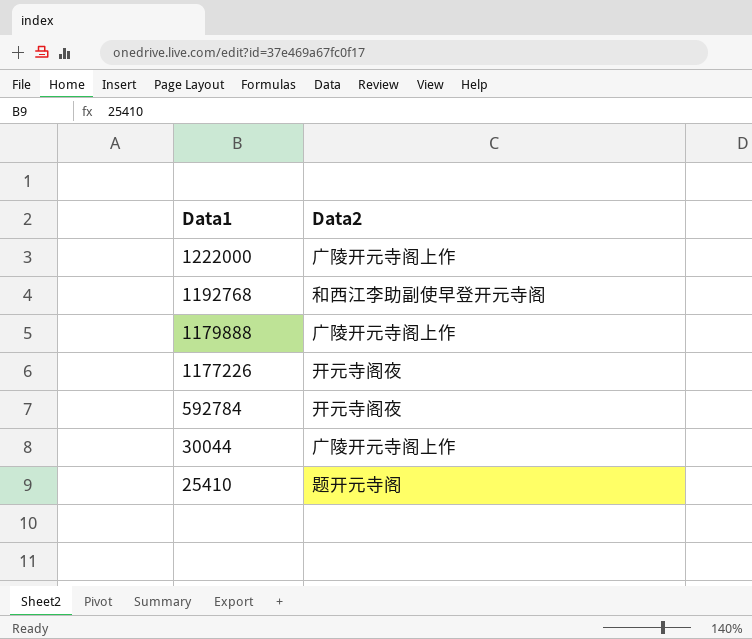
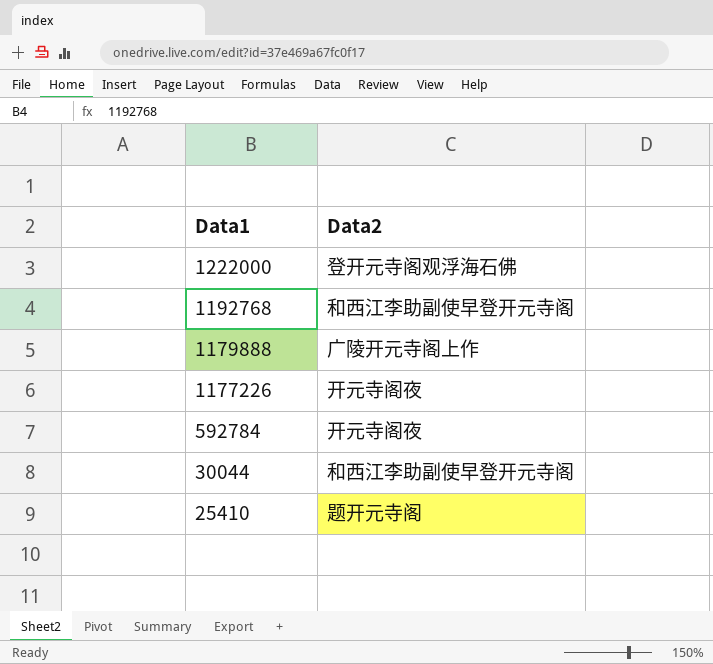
1222000 | Data2: 广陵开元寺阁上作 -> 登开元寺阁观浮海石佛
30044 | Data2: 广陵开元寺阁上作 -> 和西江李助副使早登开元寺阁

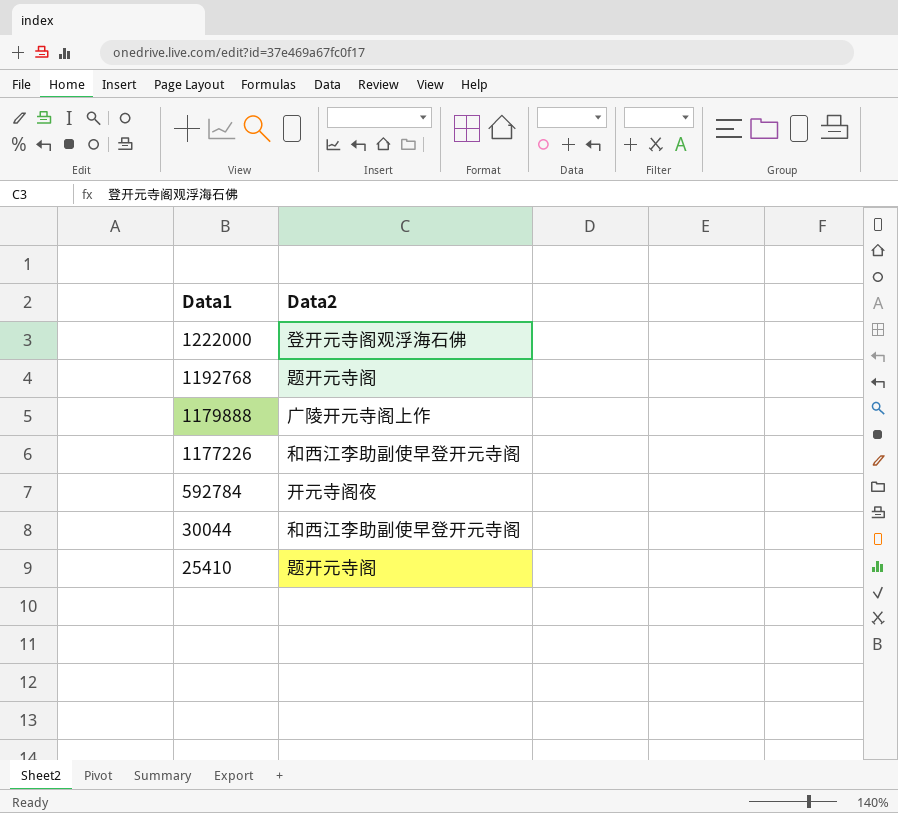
1192768 | Data2: 和西江李助副使早登开元寺阁 -> 题开元寺阁
1177226 | Data2: 开元寺阁夜 -> 和西江李助副使早登开元寺阁

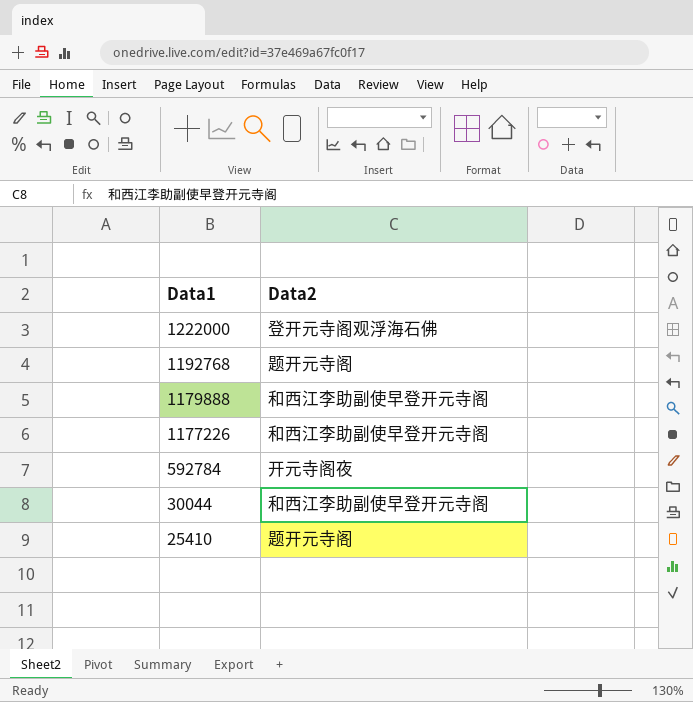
1179888 | Data2: 广陵开元寺阁上作 -> 和西江李助副使早登开元寺阁

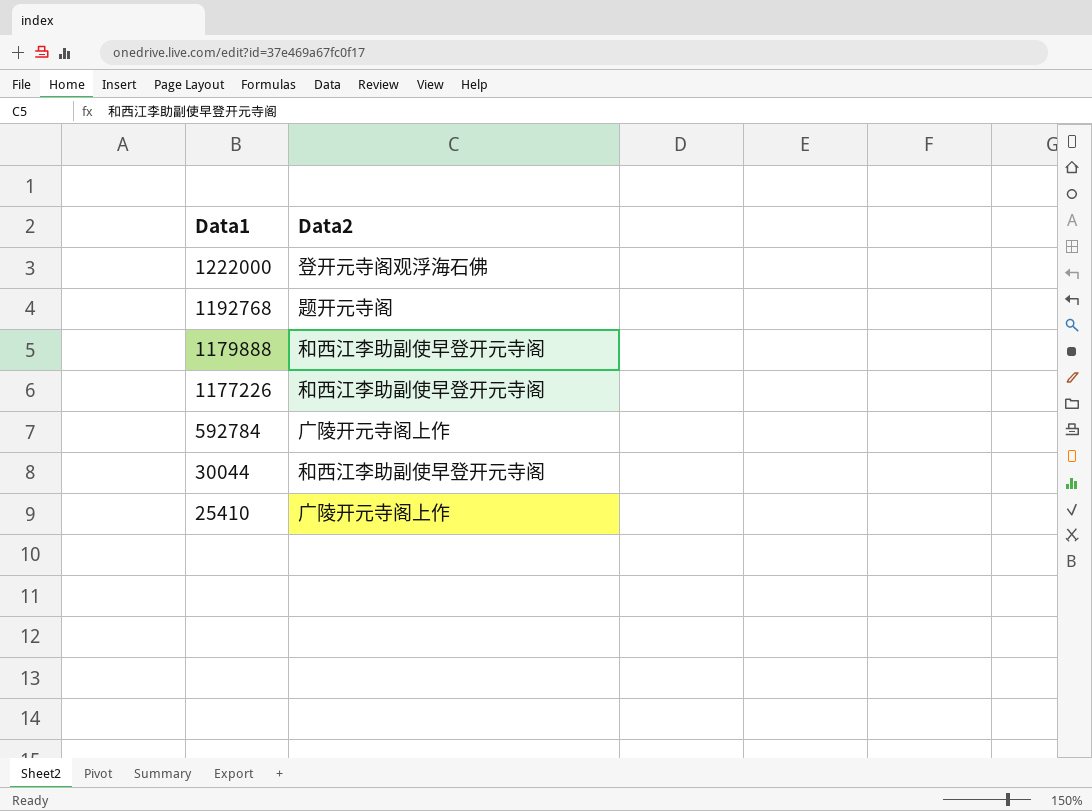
592784 | Data2: 开元寺阁夜 -> 广陵开元寺阁上作
25410 | Data2: 题开元寺阁 -> 广陵开元寺阁上作

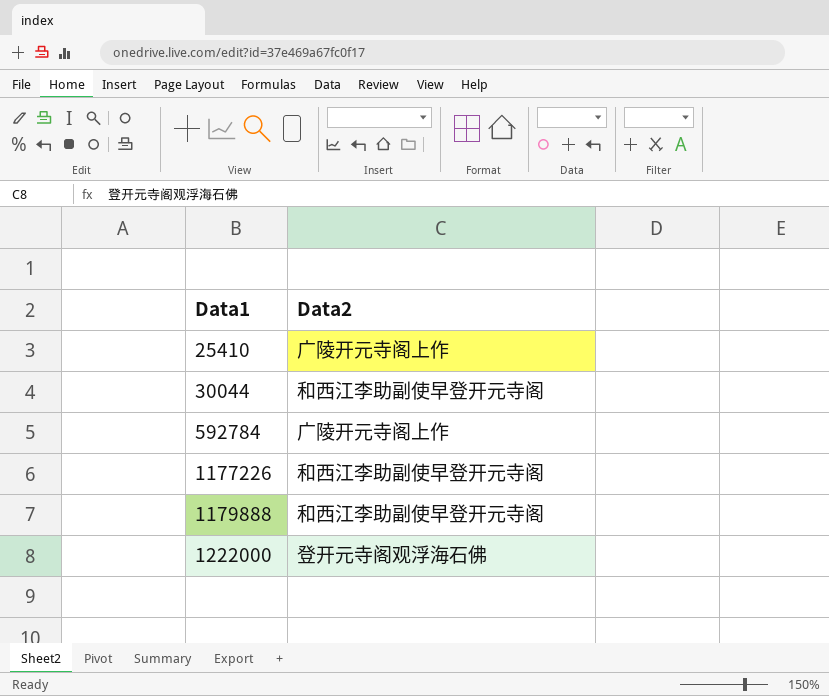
row order: Data1 descending -> Data1 ascending
row 1192768: 题开元寺阁 -> none

